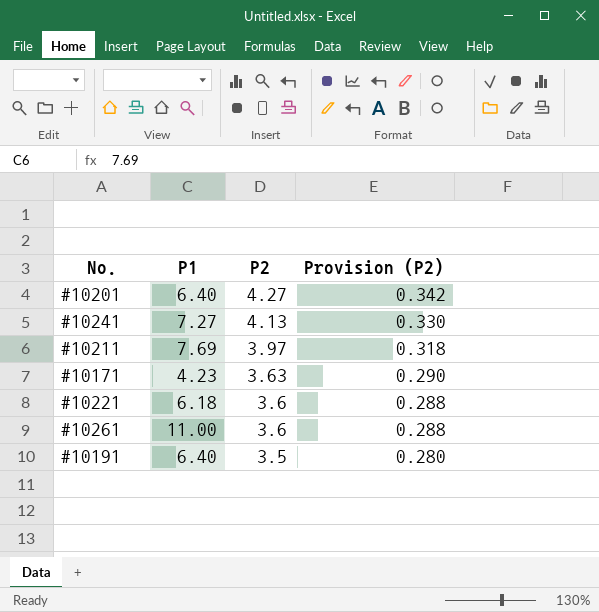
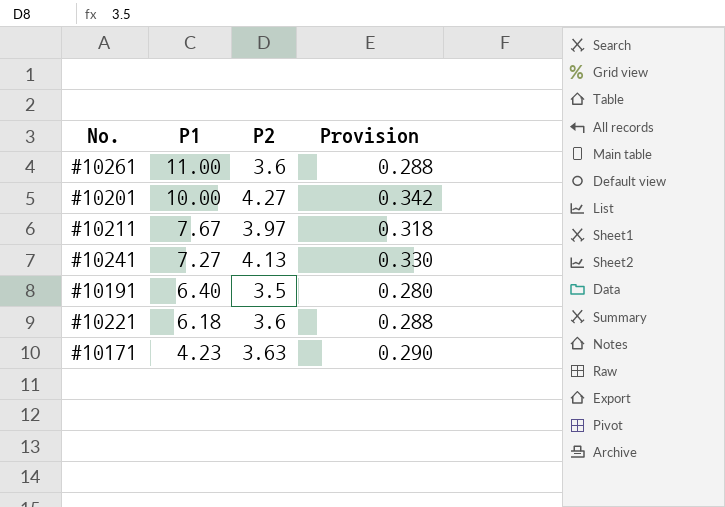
row order: P2 descending -> P1 descending
column name: Provision (P2) -> Provision
#10201 | P1: 6.40 -> 10.00
#10211 | P1: 7.69 -> 7.67

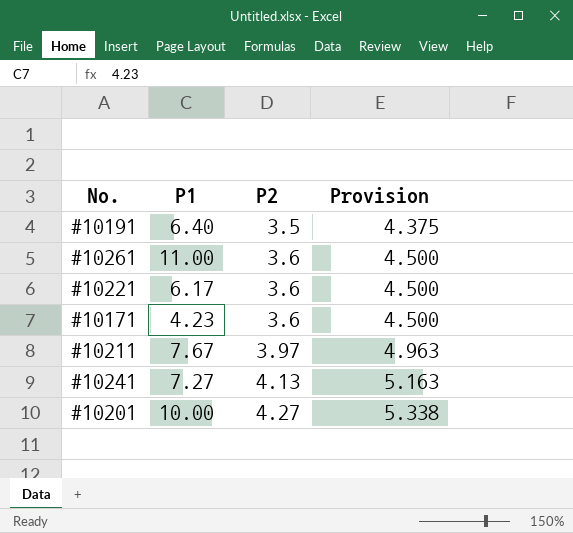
row order: P1 descending -> P2 ascending
column Provision | formula: [P2] * 0.08 -> [P2] * 1.25
#10221 | P1: 6.18 -> 6.17
#10171 | P2: 3.63 -> 3.6

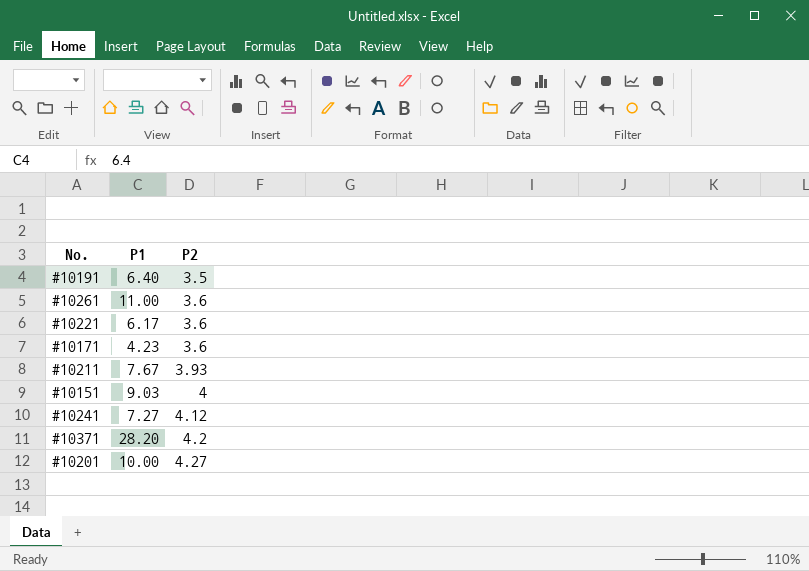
column Provision | formula: [P2] * 1.25 -> none
#10211 | P2: 3.97 -> 3.93
row #10151: none -> 9.03 | 4
#10241 | P2: 4.13 -> 4.12
row #10371: none -> 28.20 | 4.2

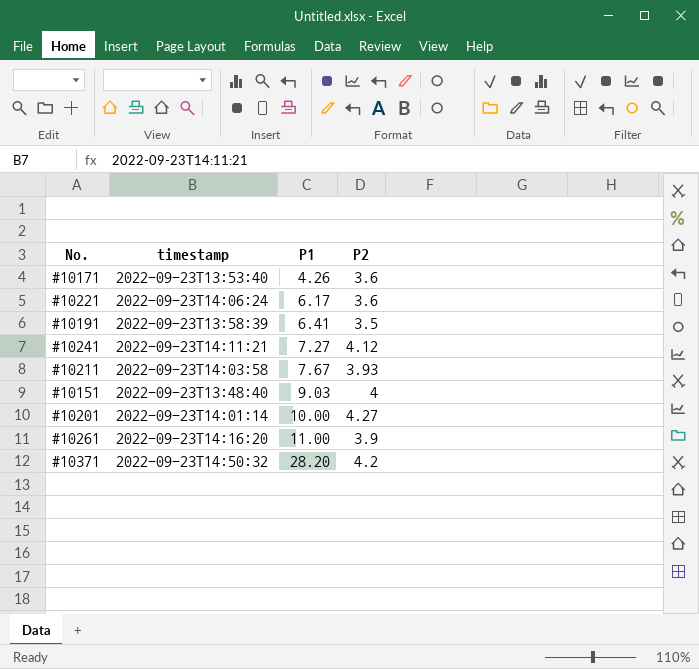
row order: P2 ascending -> P1 ascending
column timestamp | position: none -> 2
#10171 | P1: 4.23 -> 4.26
#10191 | P1: 6.40 -> 6.41
#10261 | P2: 3.6 -> 3.9

